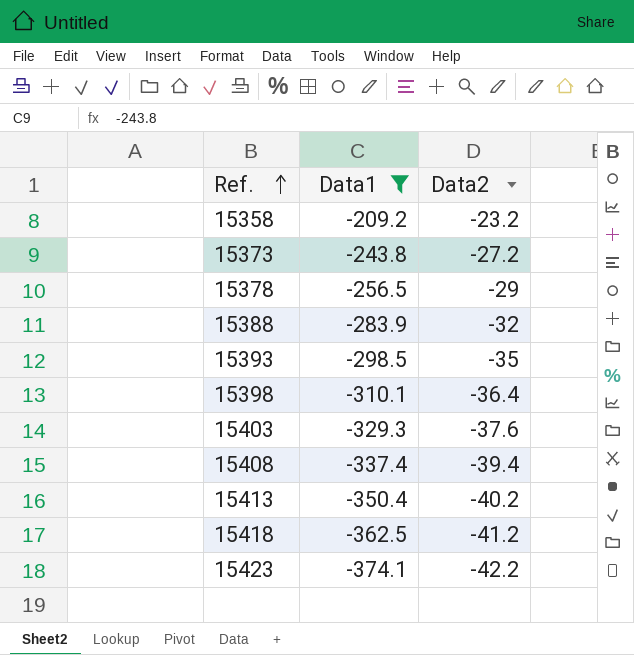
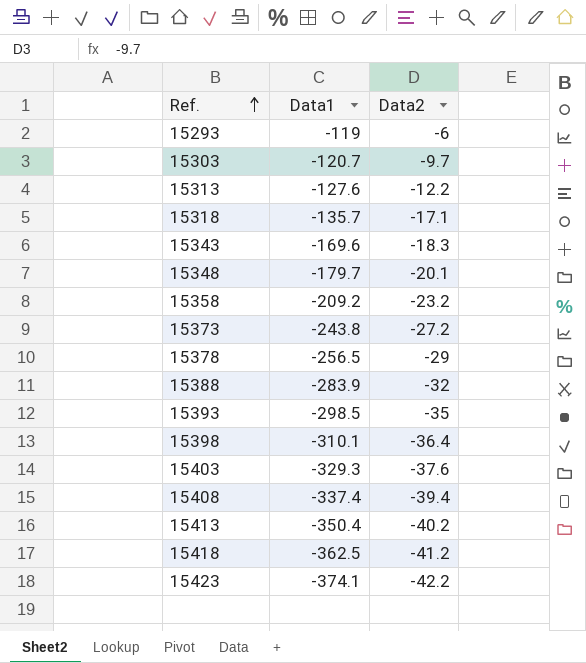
filter: Data1 <= -209.2 -> none

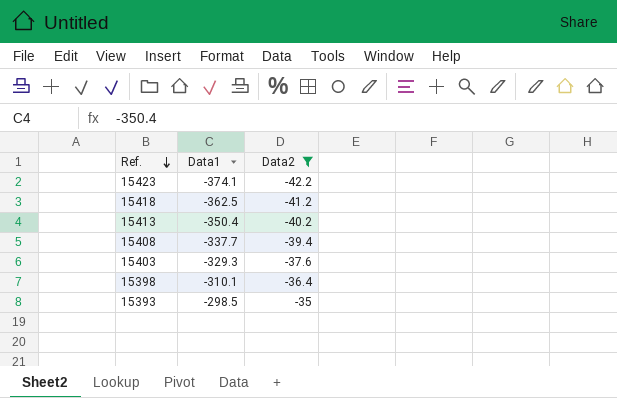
filter: none -> Data2 <= -35
row order: Ref. ascending -> Ref. descending
15408 | Data1: -337.4 -> -337.7

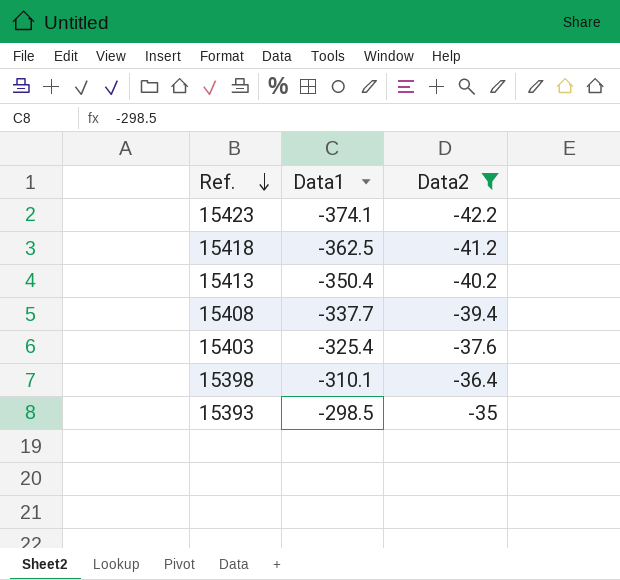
15403 | Data1: -329.3 -> -325.4

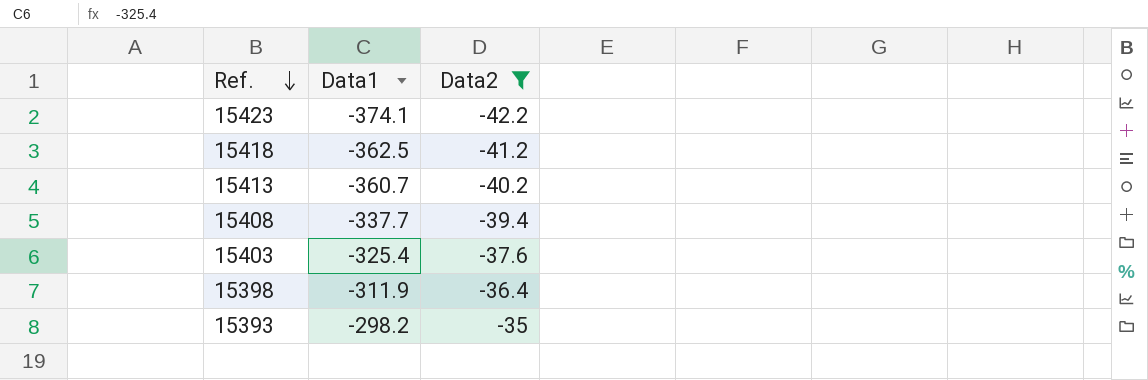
15413 | Data1: -350.4 -> -360.7
15398 | Data1: -310.1 -> -311.9
15393 | Data1: -298.5 -> -298.2

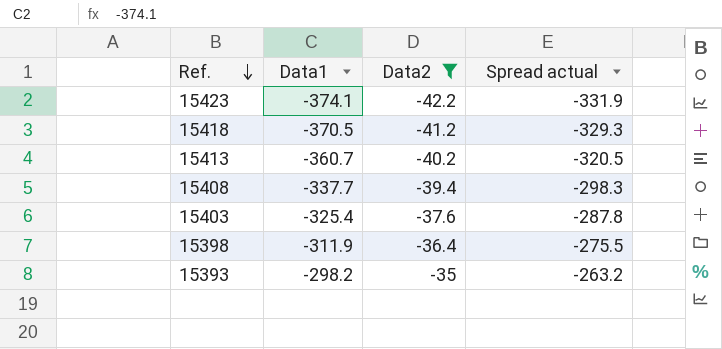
column Spread actual | formula: none -> [Data1] - [Data2]
15418 | Data1: -362.5 -> -370.5

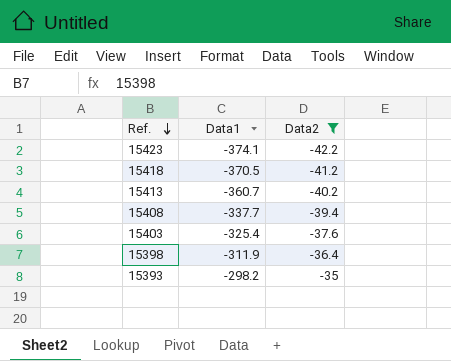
column Spread actual | formula: [Data1] - [Data2] -> none

